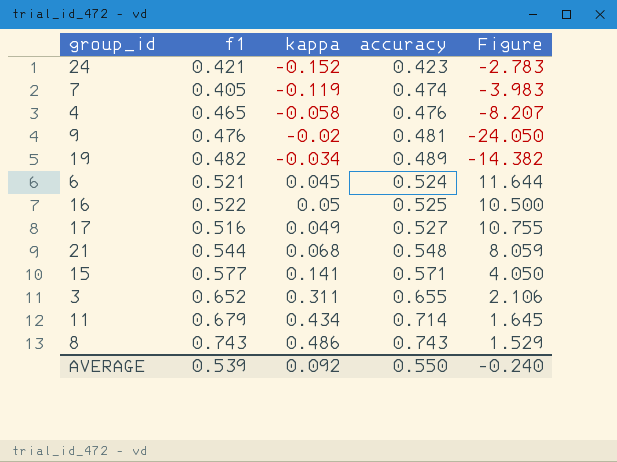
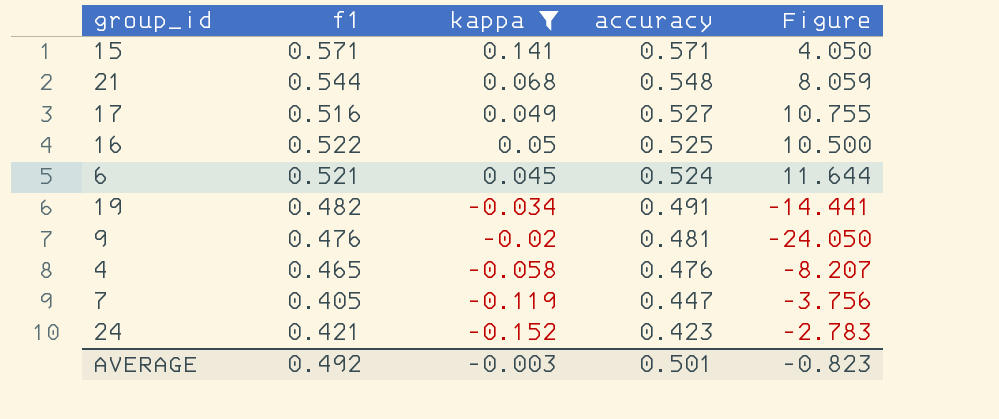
filter: none -> kappa <= 0.141
row order: accuracy ascending -> accuracy descending
15 | f1: 0.577 -> 0.571
19 | accuracy: 0.489 -> 0.491
19 | Figure: -14.382 -> -14.441
7 | accuracy: 0.474 -> 0.447
7 | Figure: -3.983 -> -3.756
AVERAGE | f1: 0.539 -> 0.492
AVERAGE | kappa: 0.092 -> -0.003
AVERAGE | accuracy: 0.550 -> 0.501
AVERAGE | Figure: -0.240 -> -0.823

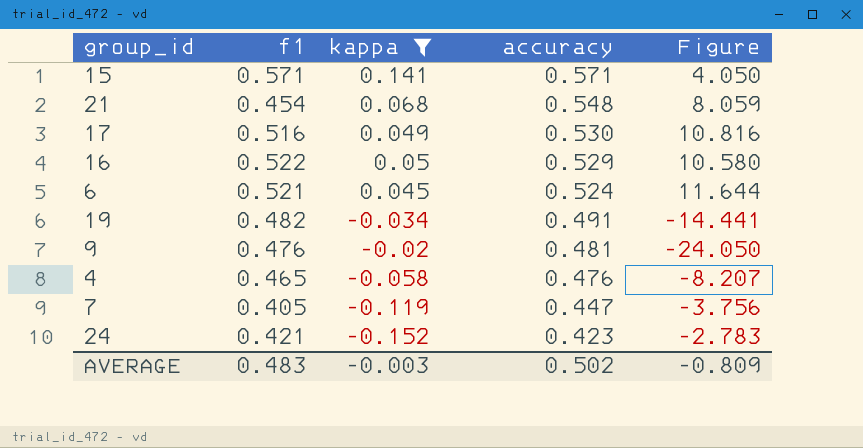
21 | f1: 0.544 -> 0.454
17 | accuracy: 0.527 -> 0.530
17 | Figure: 10.755 -> 10.816
16 | accuracy: 0.525 -> 0.529
16 | Figure: 10.500 -> 10.580
AVERAGE | f1: 0.492 -> 0.483
AVERAGE | accuracy: 0.501 -> 0.502
AVERAGE | Figure: -0.823 -> -0.809

